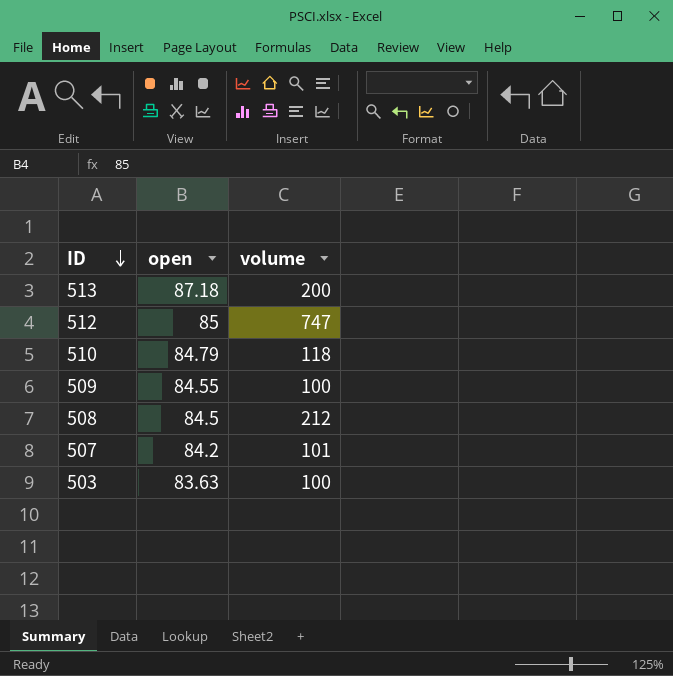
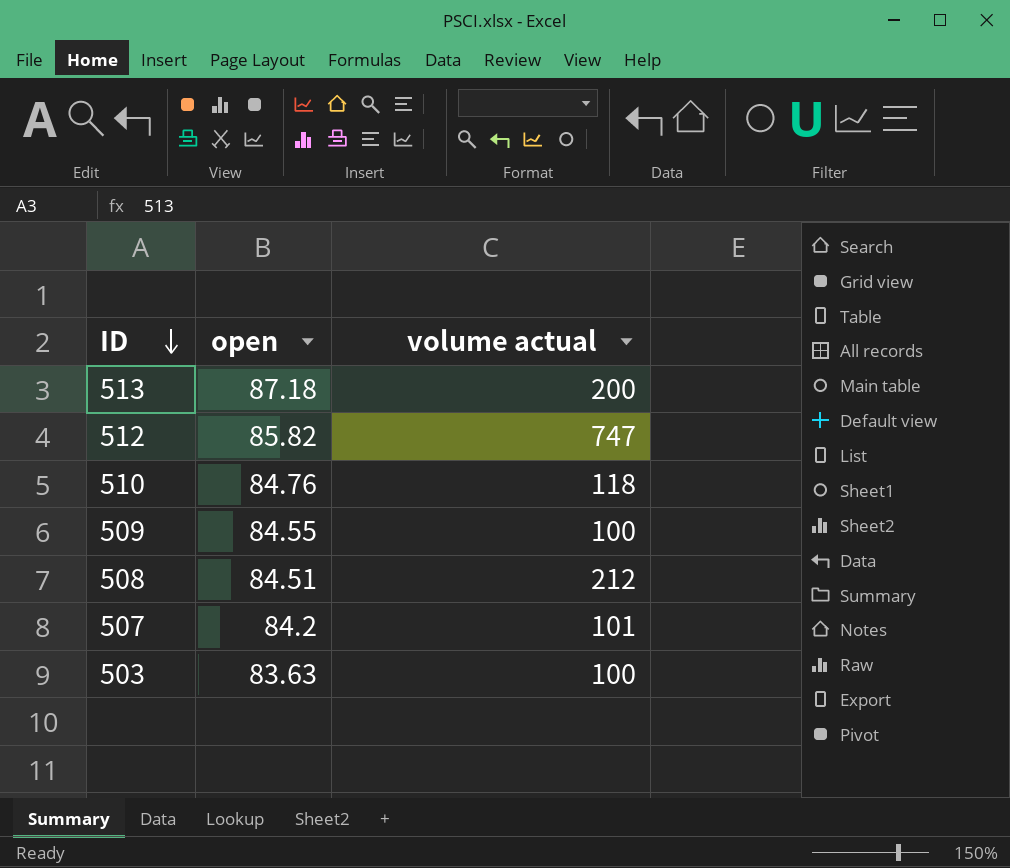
column name: volume -> volume actual
512 | open: 85 -> 85.82
510 | open: 84.79 -> 84.76
508 | open: 84.5 -> 84.51

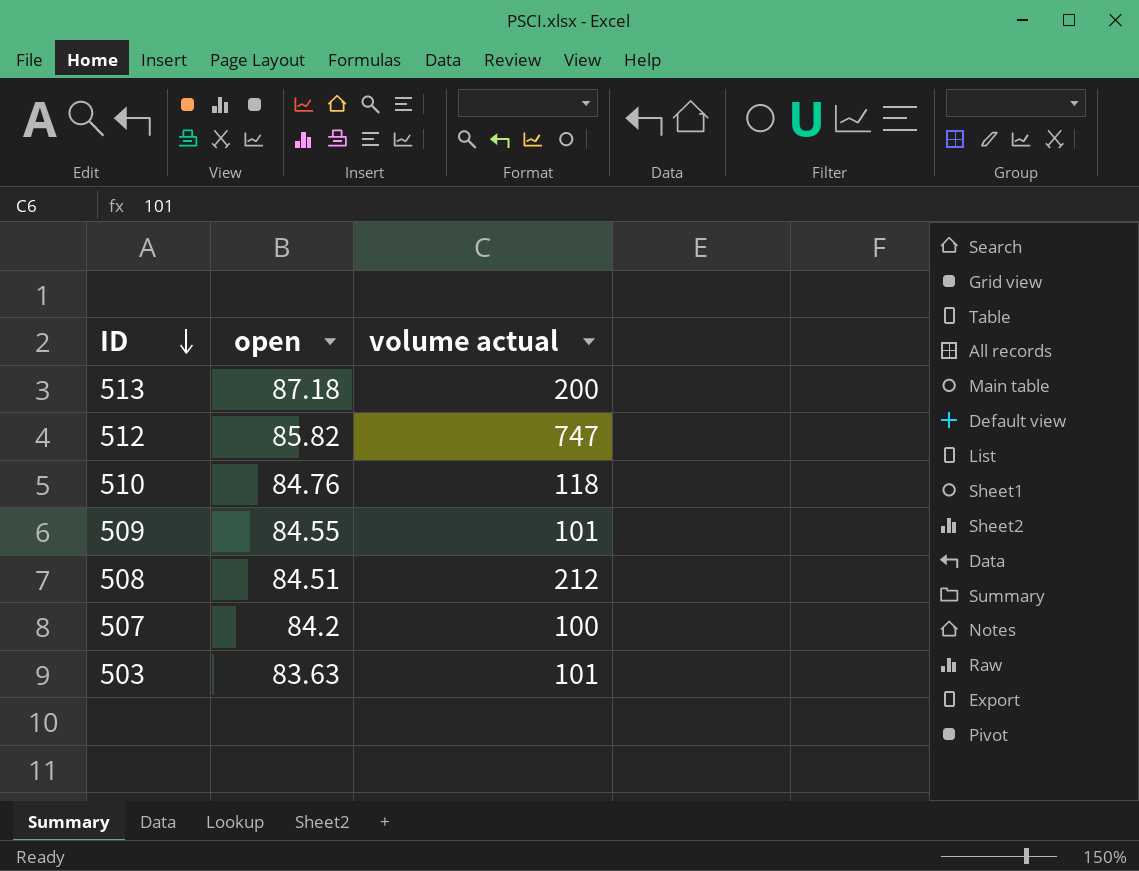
509 | volume actual: 100 -> 101
507 | volume actual: 101 -> 100
503 | volume actual: 100 -> 101

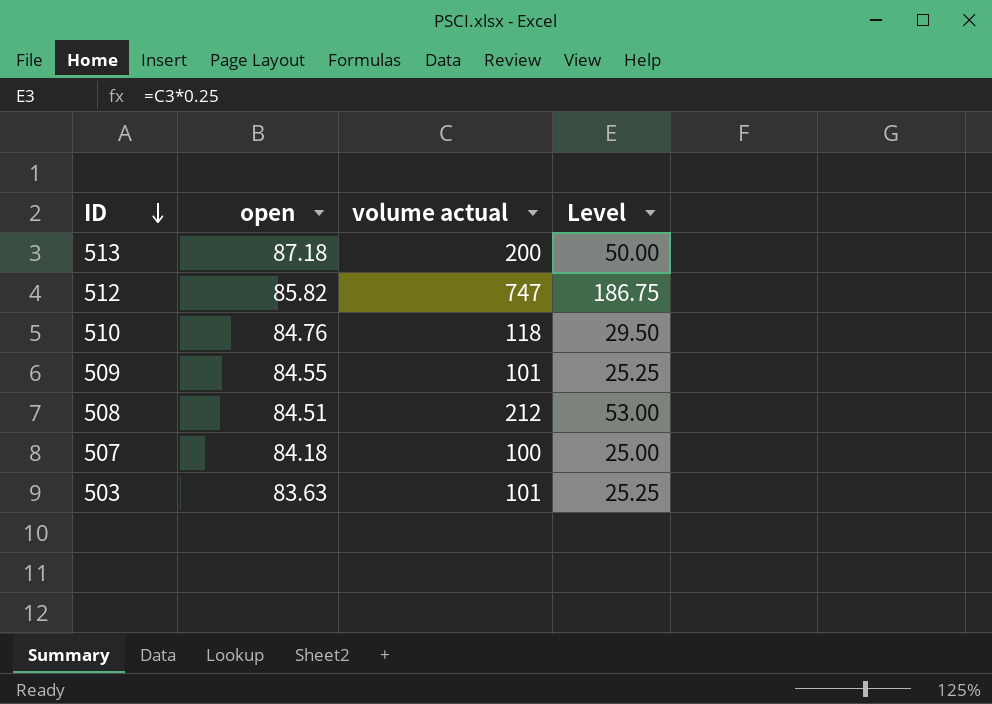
column Level | formula: none -> [volume actual] * 0.25
507 | open: 84.2 -> 84.18

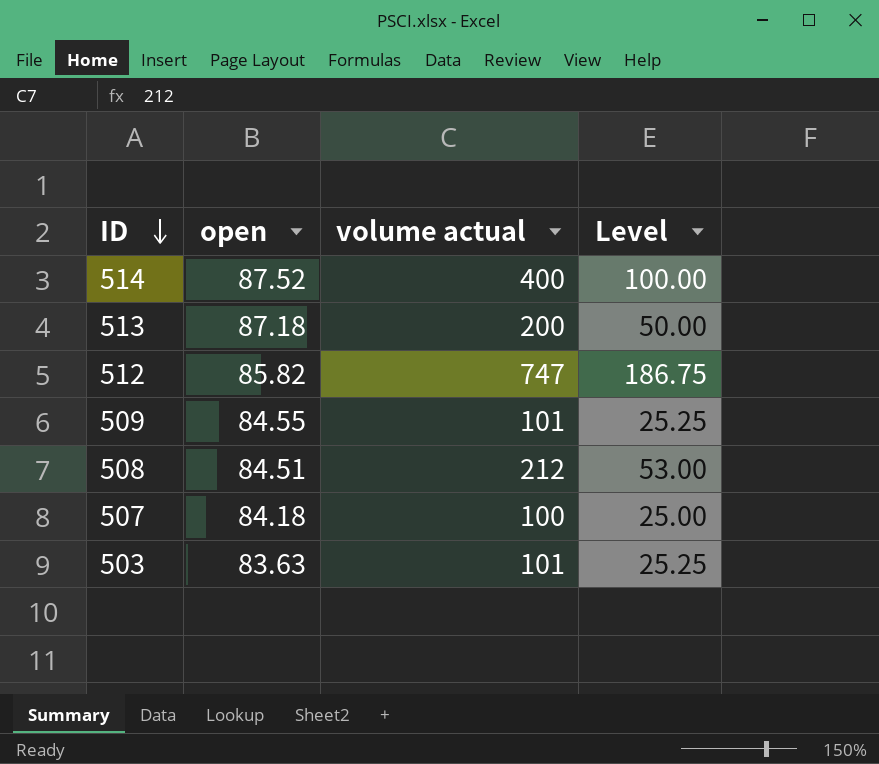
row 510: 84.76 | 118 | 29.50 -> none
row 514: none -> 87.52 | 400 | 100.00

